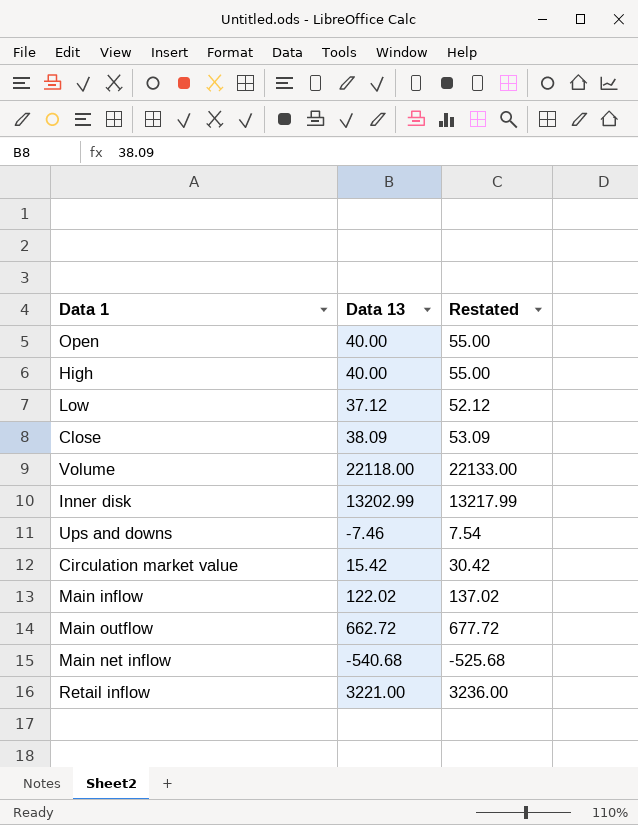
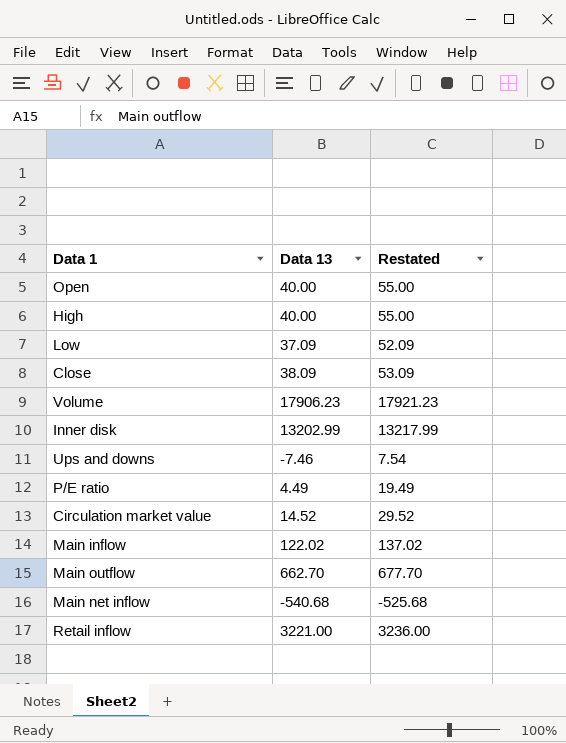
Low | Data 13: 37.12 -> 37.09
Low | Restated: 52.12 -> 52.09
Volume | Data 13: 22118.00 -> 17906.23
Volume | Restated: 22133.00 -> 17921.23
row P/E ratio: none -> 4.49 | 19.49
Circulation market value | Data 13: 15.42 -> 14.52
Circulation market value | Restated: 30.42 -> 29.52
Main outflow | Data 13: 662.72 -> 662.70
Main outflow | Restated: 677.72 -> 677.70

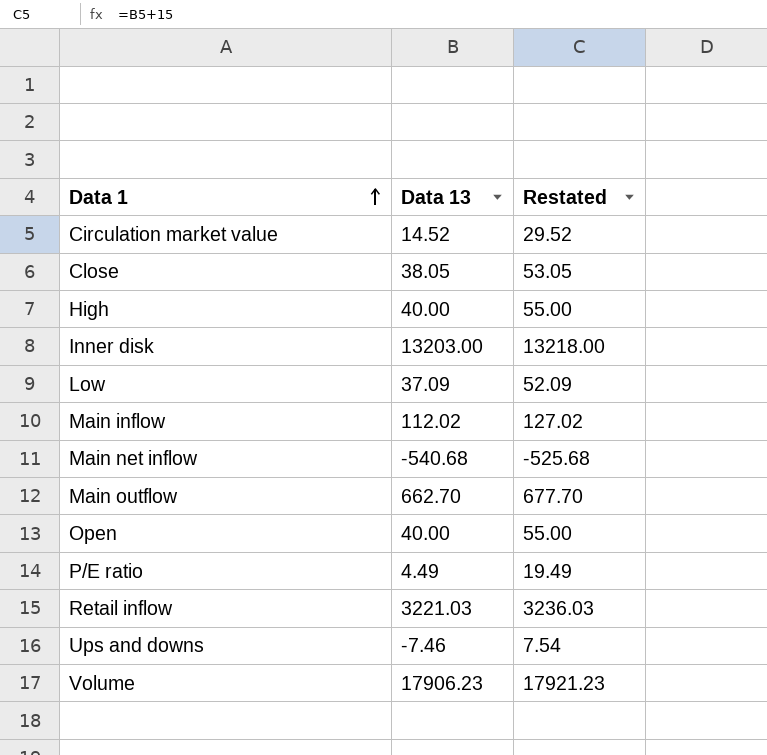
row order: none -> Data 1 ascending
Close | Data 13: 38.09 -> 38.05
Close | Restated: 53.09 -> 53.05
Inner disk | Data 13: 13202.99 -> 13203.00
Inner disk | Restated: 13217.99 -> 13218.00
Main inflow | Data 13: 122.02 -> 112.02
Main inflow | Restated: 137.02 -> 127.02
Retail inflow | Data 13: 3221.00 -> 3221.03
Retail inflow | Restated: 3236.00 -> 3236.03

